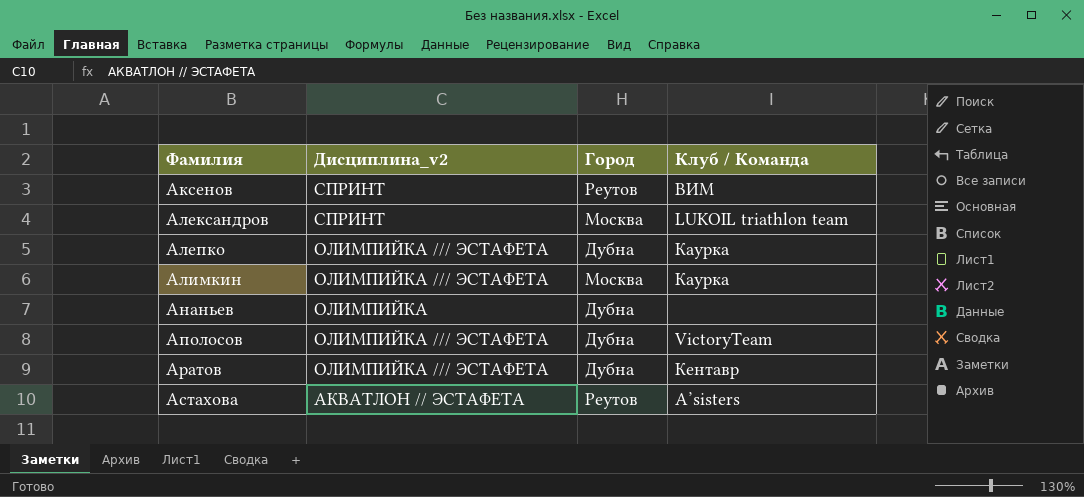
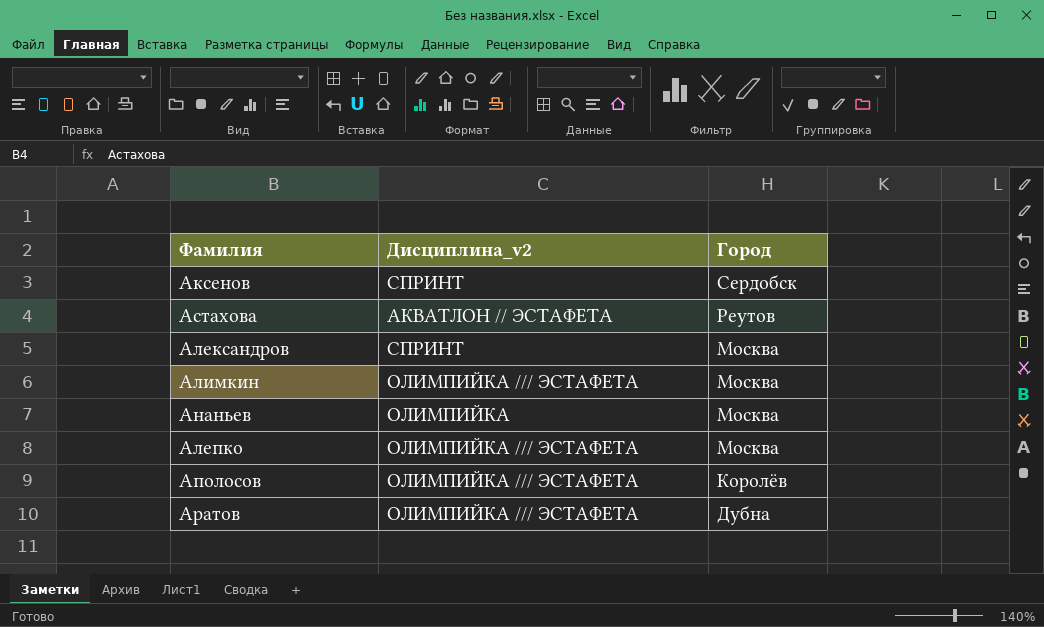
row order: Фамилия ascending -> Город descending
column Клуб / Команда | position: 4 -> none
Аксенов | Город: Реутов -> Сердобск
Ананьев | Город: Дубна -> Москва
Алепко | Город: Дубна -> Москва
Аполосов | Город: Дубна -> Королёв

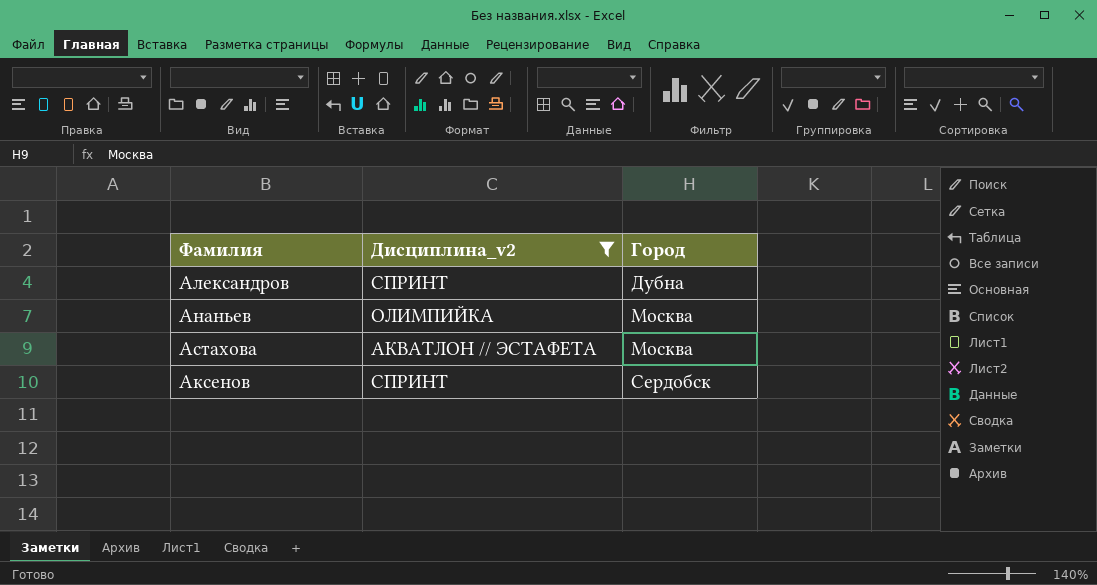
filter: none -> Дисциплина_v2 != ОЛИМПИЙКА /// ЭСТАФЕТА
row order: Город descending -> Город ascending
Александров | Город: Москва -> Дубна
Астахова | Город: Реутов -> Москва

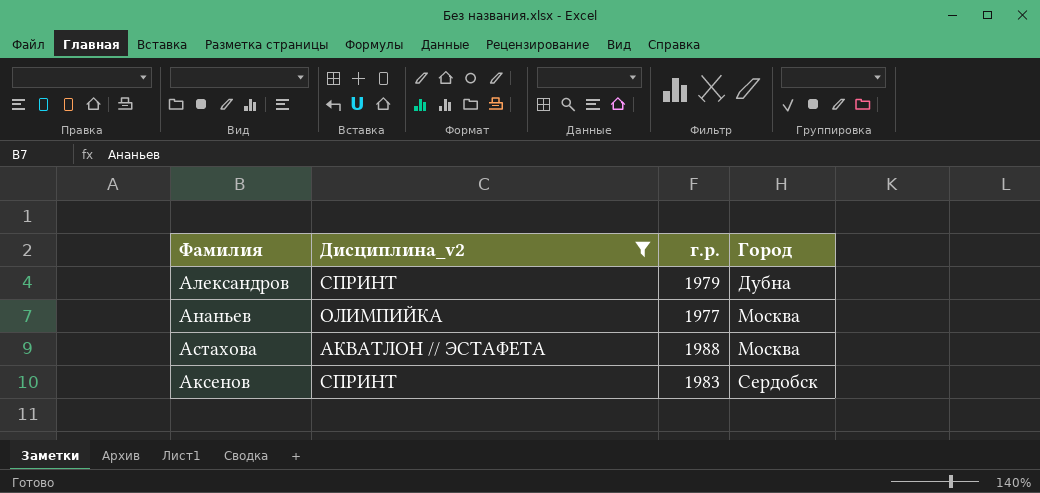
column г.р. | position: none -> 3

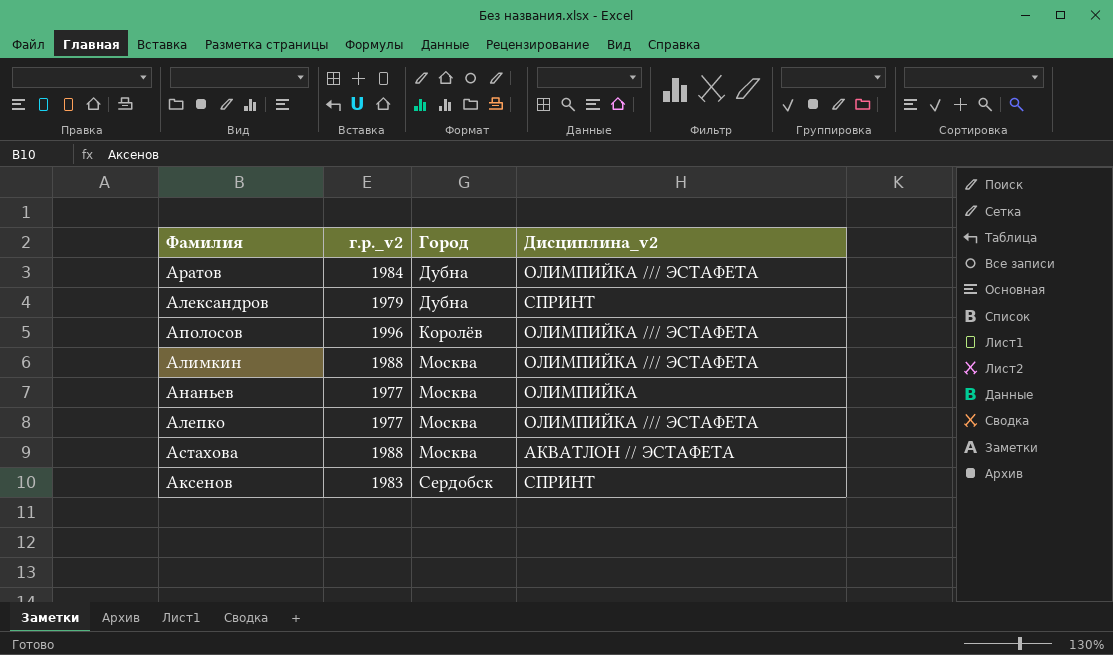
filter: Дисциплина_v2 != ОЛИМПИЙКА /// ЭСТАФЕТА -> none
column name: г.р. -> г.р._v2
column Дисциплина_v2 | position: 2 -> 4

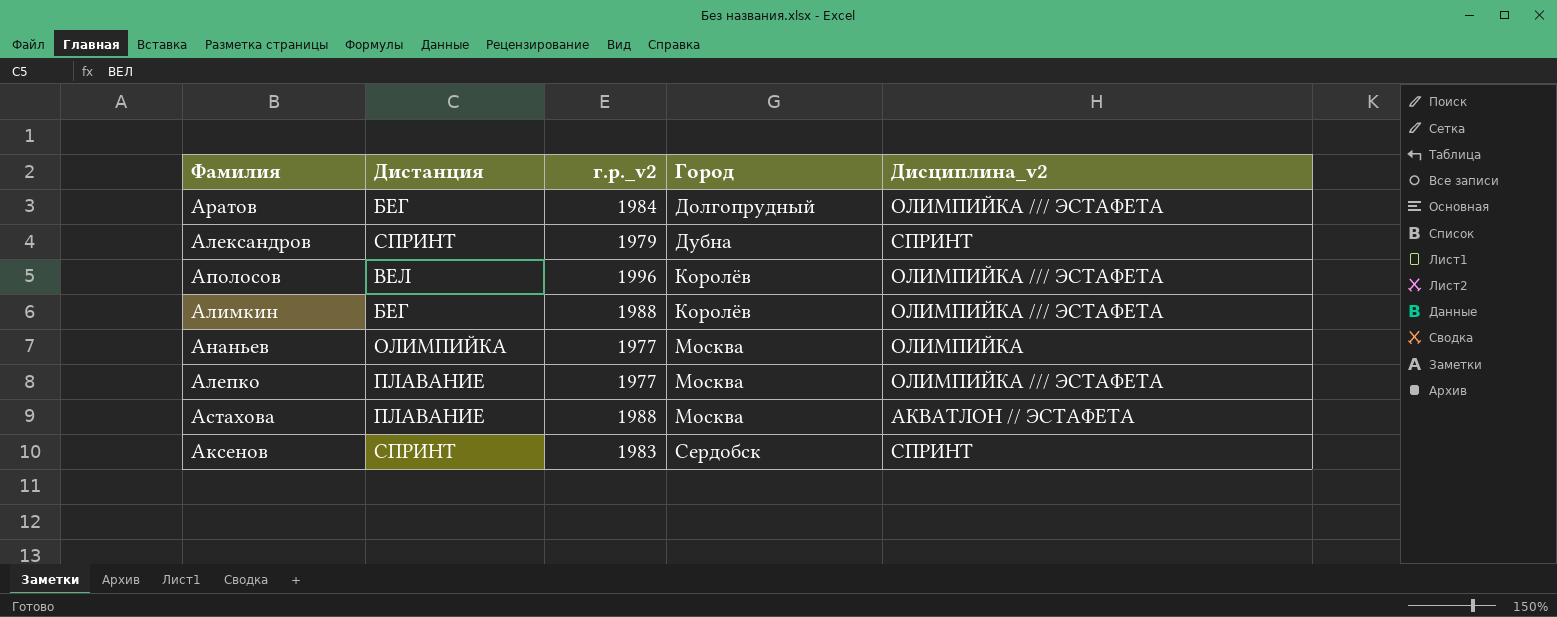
column Дистанция | position: none -> 2
Аратов | Город: Дубна -> Долгопрудный
Алимкин | Город: Москва -> Королёв

